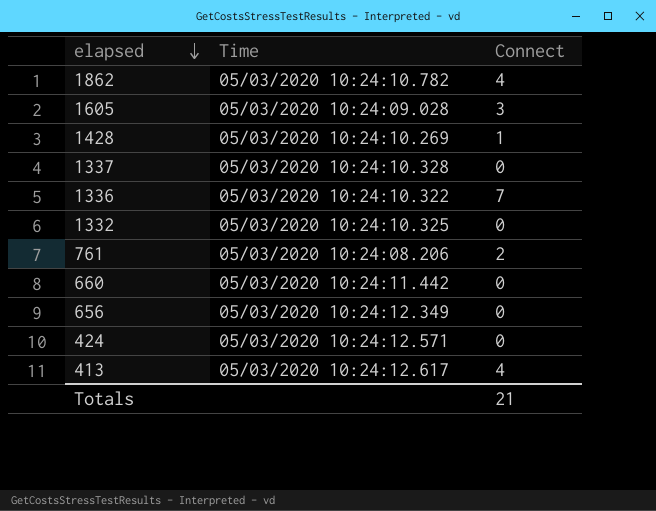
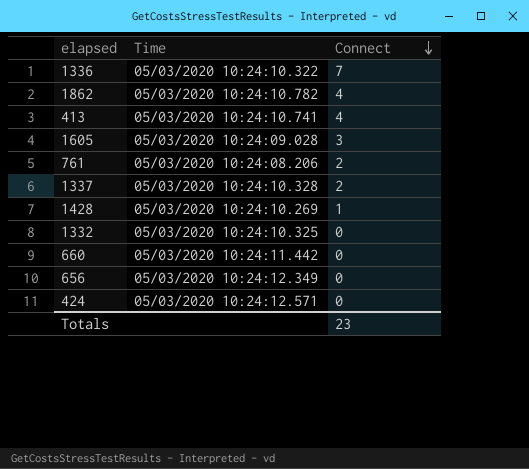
row order: elapsed descending -> Connect descending
413 | Time: 05/03/2020 10:24:12.617 -> 05/03/2020 10:24:10.741
1337 | Connect: 0 -> 2
Totals | Connect: 21 -> 23

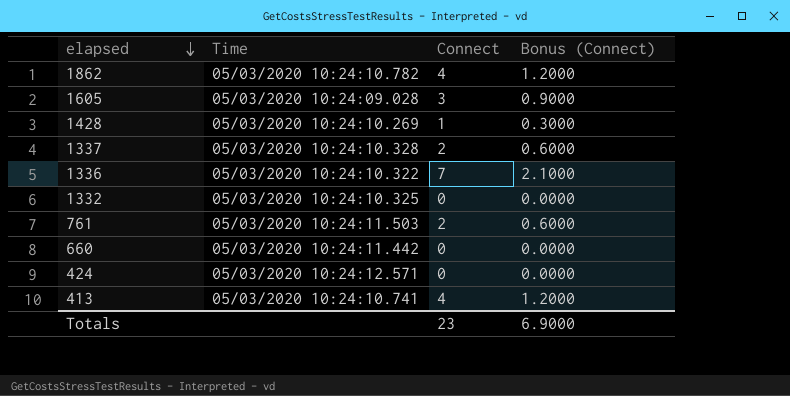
row order: Connect descending -> elapsed descending
column Bonus (Connect) | formula: none -> [Connect] * 0.3
row 656: 05/03/2020 10:24:12.349 | 0 -> none
761 | Time: 05/03/2020 10:24:08.206 -> 05/03/2020 10:24:11.503

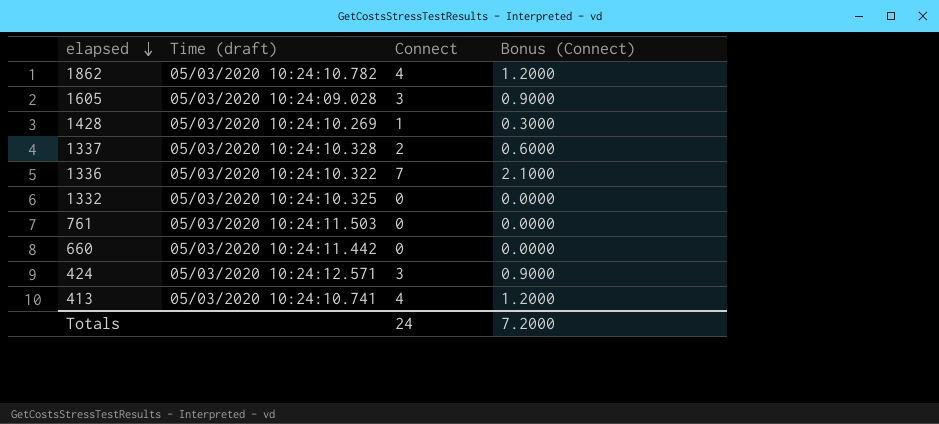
column name: Time -> Time (draft)
761 | Connect: 2 -> 0
761 | Bonus (Connect): 0.6000 -> 0.0000
424 | Connect: 0 -> 3
424 | Bonus (Connect): 0.0000 -> 0.9000
Totals | Connect: 23 -> 24
Totals | Bonus (Connect): 6.9000 -> 7.2000

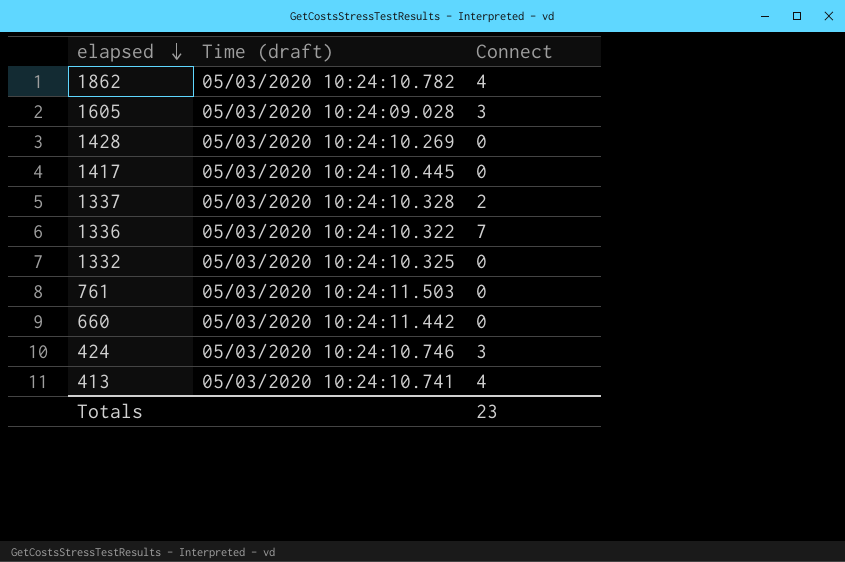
column Bonus (Connect) | formula: [Connect] * 0.3 -> none
1428 | Connect: 1 -> 0
row 1417: none -> 05/03/2020 10:24:10.445 | 0
424 | Time (draft): 05/03/2020 10:24:12.571 -> 05/03/2020 10:24:10.746
Totals | Connect: 24 -> 23

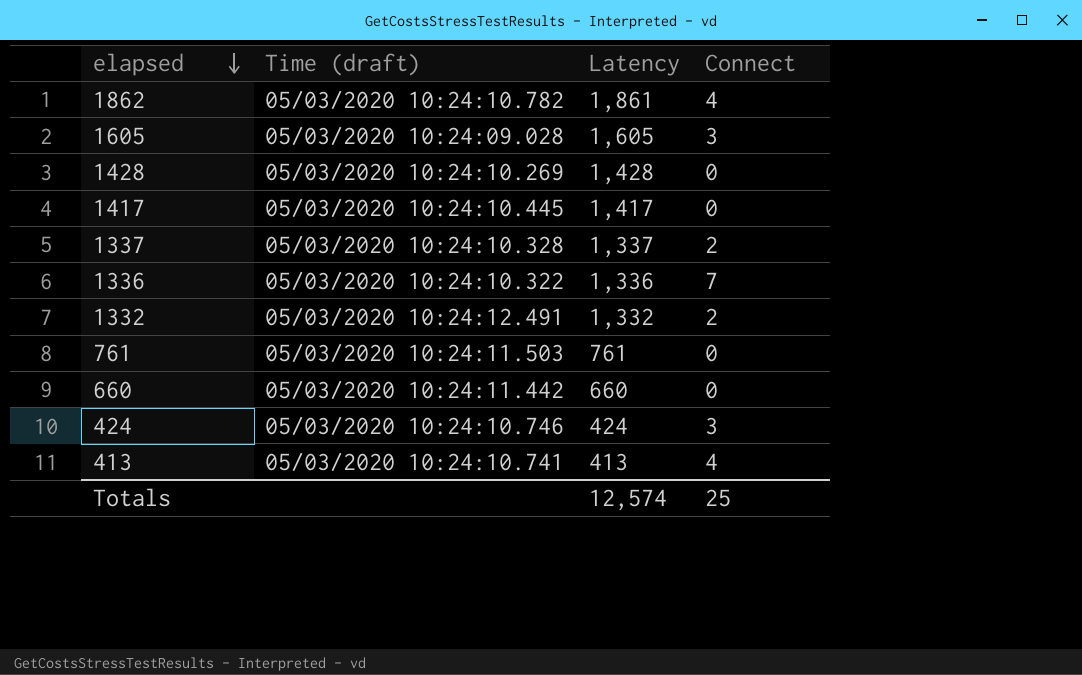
column Latency | position: none -> 3
1332 | Time (draft): 05/03/2020 10:24:10.325 -> 05/03/2020 10:24:12.491
1332 | Connect: 0 -> 2
Totals | Connect: 23 -> 25

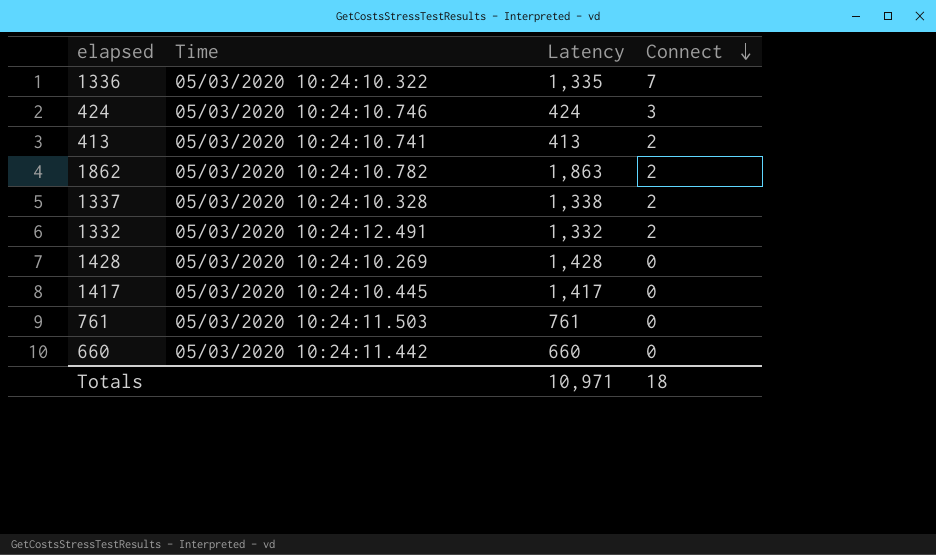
row order: elapsed descending -> Connect descending
column name: Time (draft) -> Time
row 1605: 05/03/2020 10:24:09.028 | 1,605 | 3 -> none
1336 | Latency: 1,336 -> 1,335
413 | Connect: 4 -> 2
1862 | Latency: 1,861 -> 1,863
1862 | Connect: 4 -> 2
1337 | Latency: 1,337 -> 1,338
Totals | Latency: 12,574 -> 10,971
Totals | Connect: 25 -> 18

